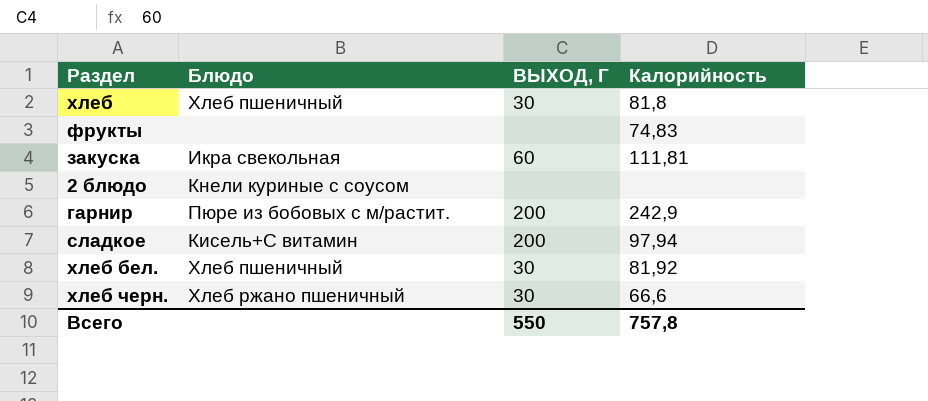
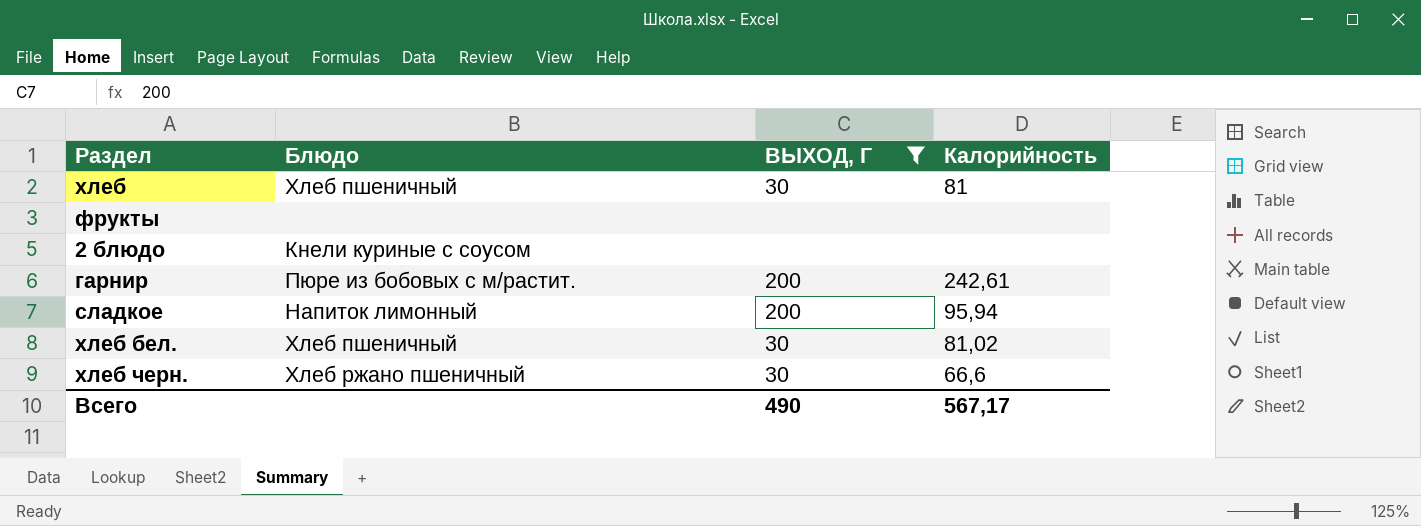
filter: none -> ВЫХОД, Г != 60
хлеб | Калорийность: 81,8 -> 81
фрукты | Калорийность: 74,83 -> none
гарнир | Калорийность: 242,9 -> 242,61
сладкое | Блюдо: Кисель+С витамин -> Напиток лимонный
сладкое | Калорийность: 97,94 -> 95,94
хлеб бел. | Калорийность: 81,92 -> 81,02
Всего | ВЫХОД, Г: 550 -> 490
Всего | Калорийность: 757,8 -> 567,17

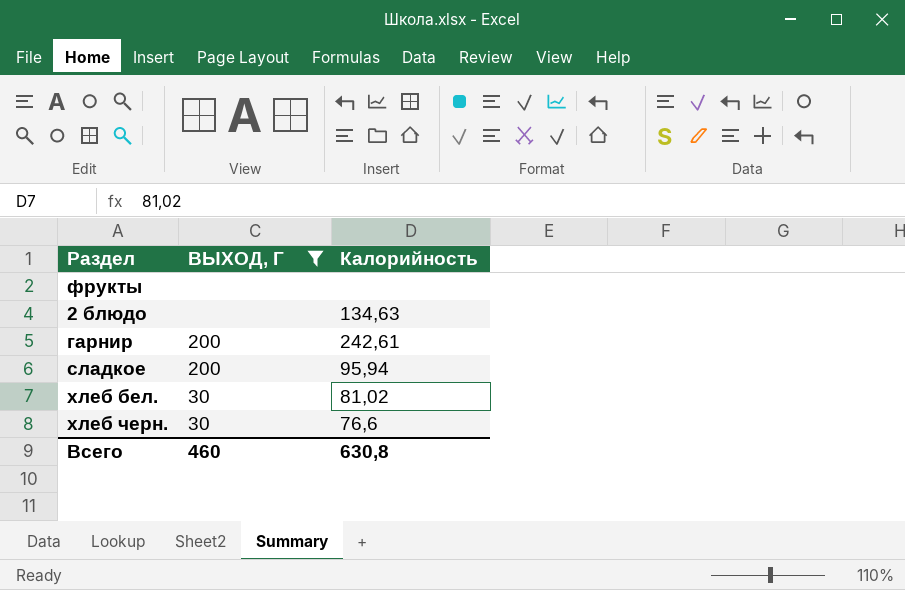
column Блюдо | position: 2 -> none
row хлеб: Хлеб пшеничный | 30 | 81 -> none
2 блюдо | Калорийность: none -> 134,63
хлеб черн. | Калорийность: 66,6 -> 76,6
Всего | ВЫХОД, Г: 490 -> 460
Всего | Калорийность: 567,17 -> 630,8

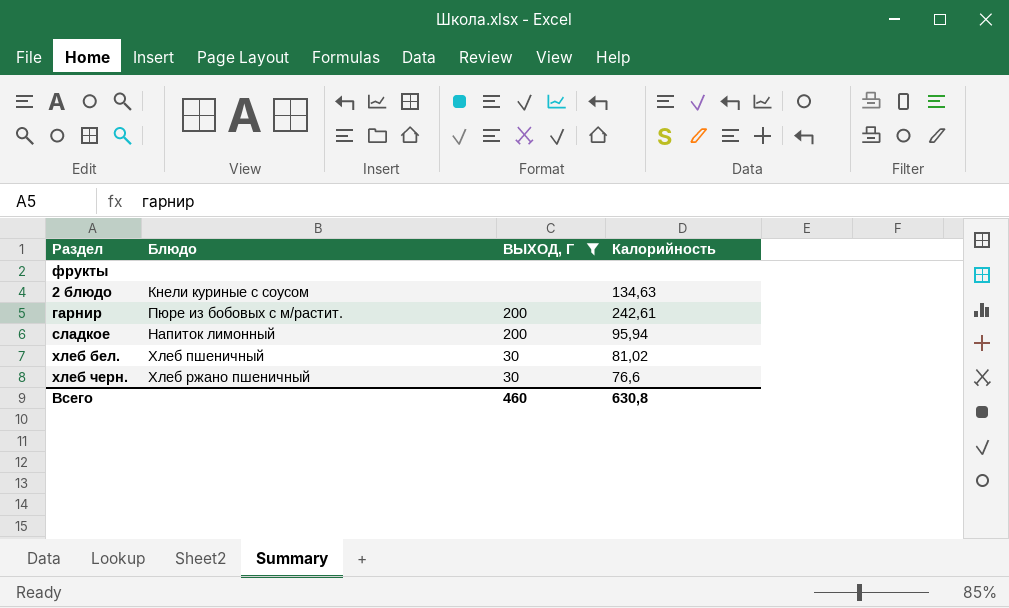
column Блюдо | position: none -> 2

